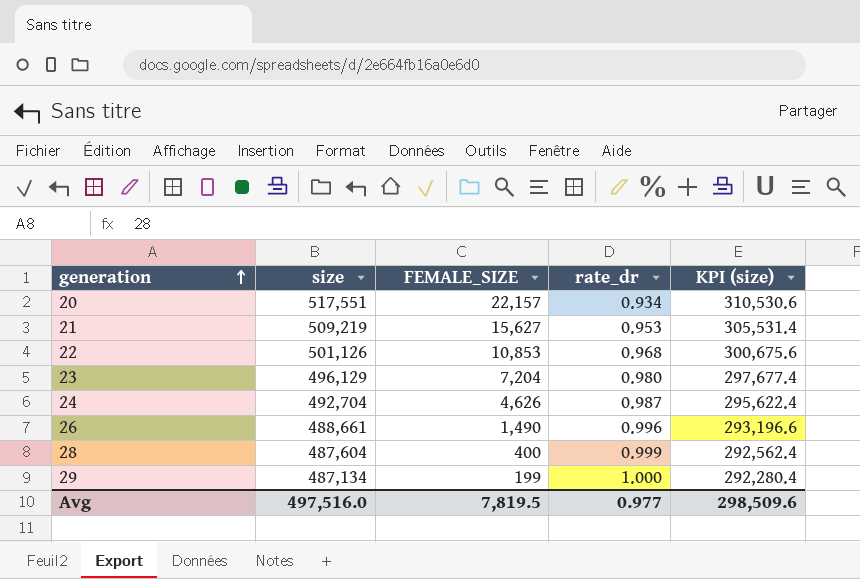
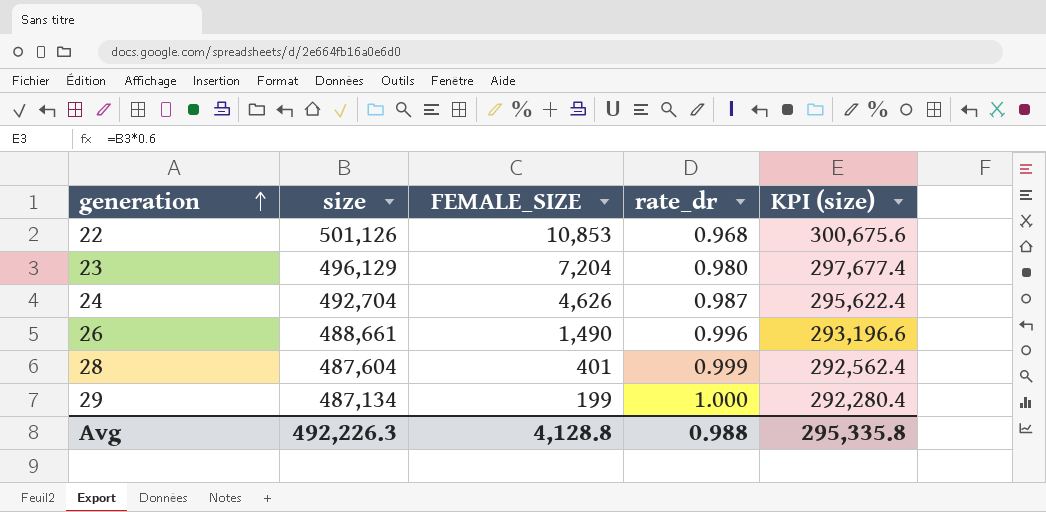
row 20: 517,551 | 22,157 | 0.934 | 310,530.6 -> none
row 21: 509,219 | 15,627 | 0.953 | 305,531.4 -> none
28 | FEMALE_SIZE: 400 -> 401
Avg | size: 497,516.0 -> 492,226.3
Avg | FEMALE_SIZE: 7,819.5 -> 4,128.8
Avg | rate_dr: 0.977 -> 0.988
Avg | KPI (size): 298,509.6 -> 295,335.8

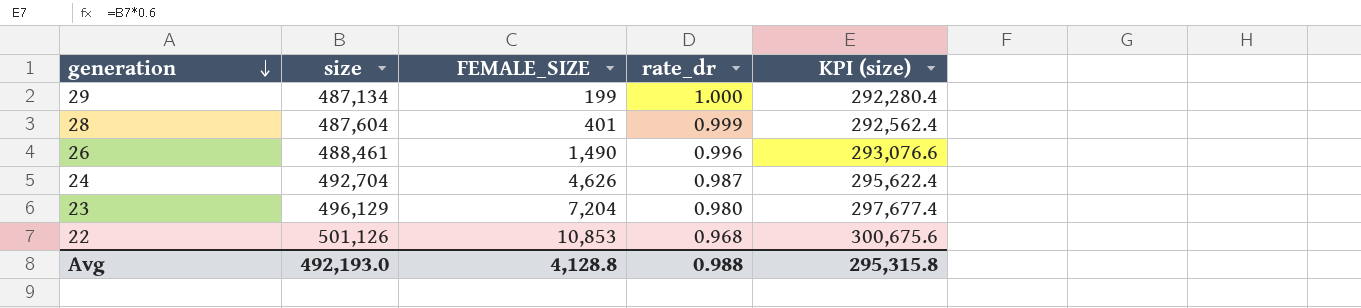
row order: generation ascending -> generation descending
26 | size: 488,661 -> 488,461
26 | KPI (size): 293,196.6 -> 293,076.6
Avg | size: 492,226.3 -> 492,193.0
Avg | KPI (size): 295,335.8 -> 295,315.8

